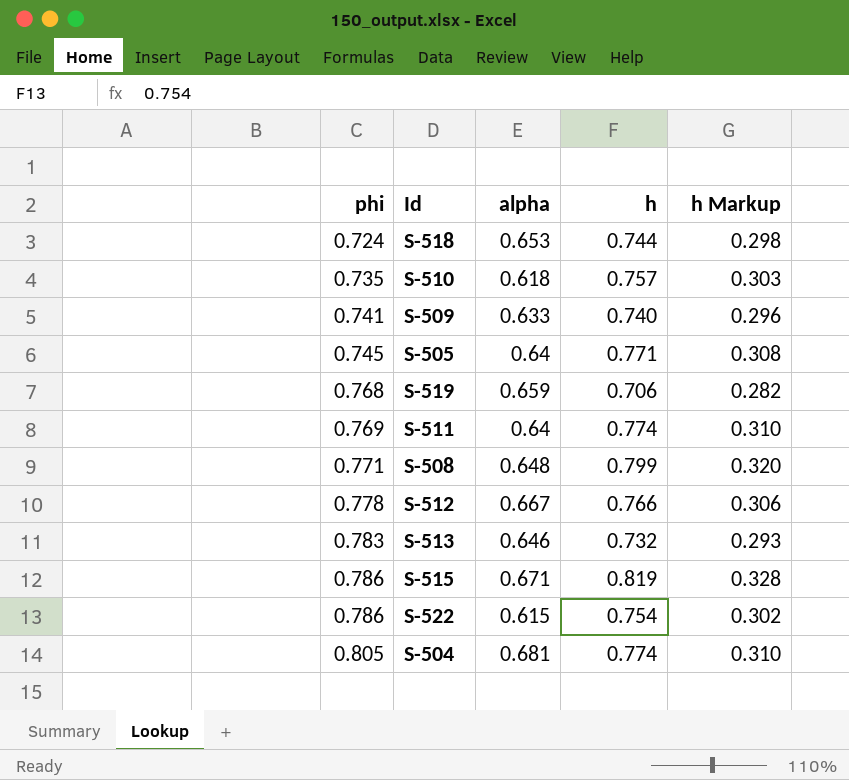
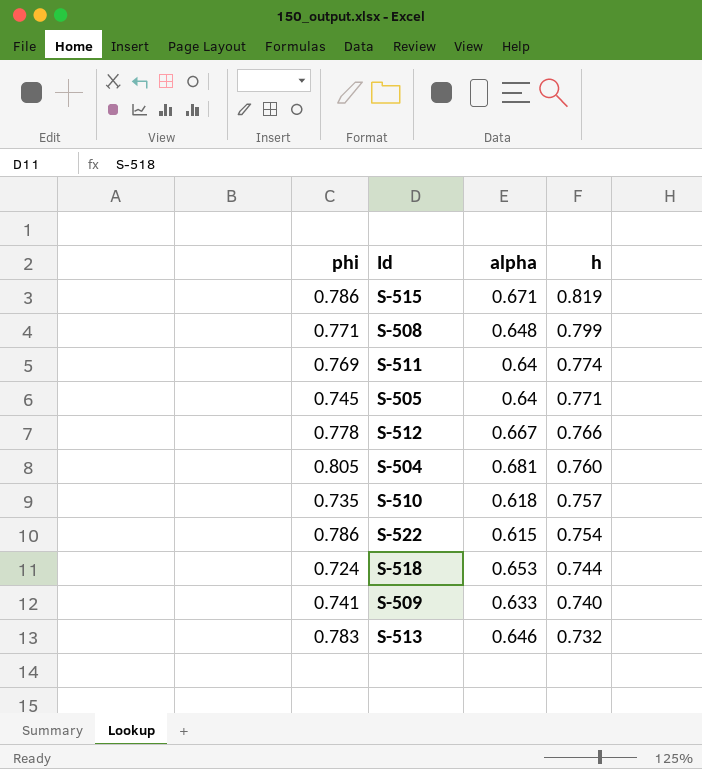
row order: phi ascending -> h descending
column h Markup | formula: [h] * 0.4 -> none
row S-519: 0.768 | 0.659 | 0.706 | 0.282 -> none
S-504 | h: 0.774 -> 0.760

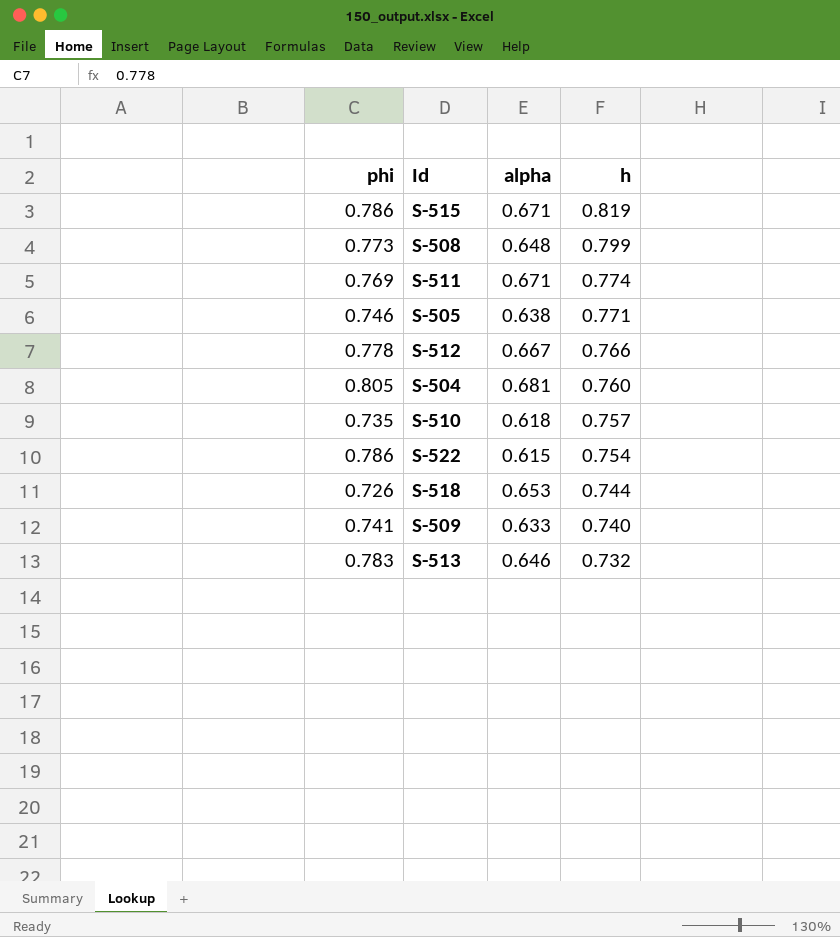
S-508 | phi: 0.771 -> 0.773
S-511 | alpha: 0.64 -> 0.671
S-505 | phi: 0.745 -> 0.746
S-505 | alpha: 0.64 -> 0.638
S-518 | phi: 0.724 -> 0.726

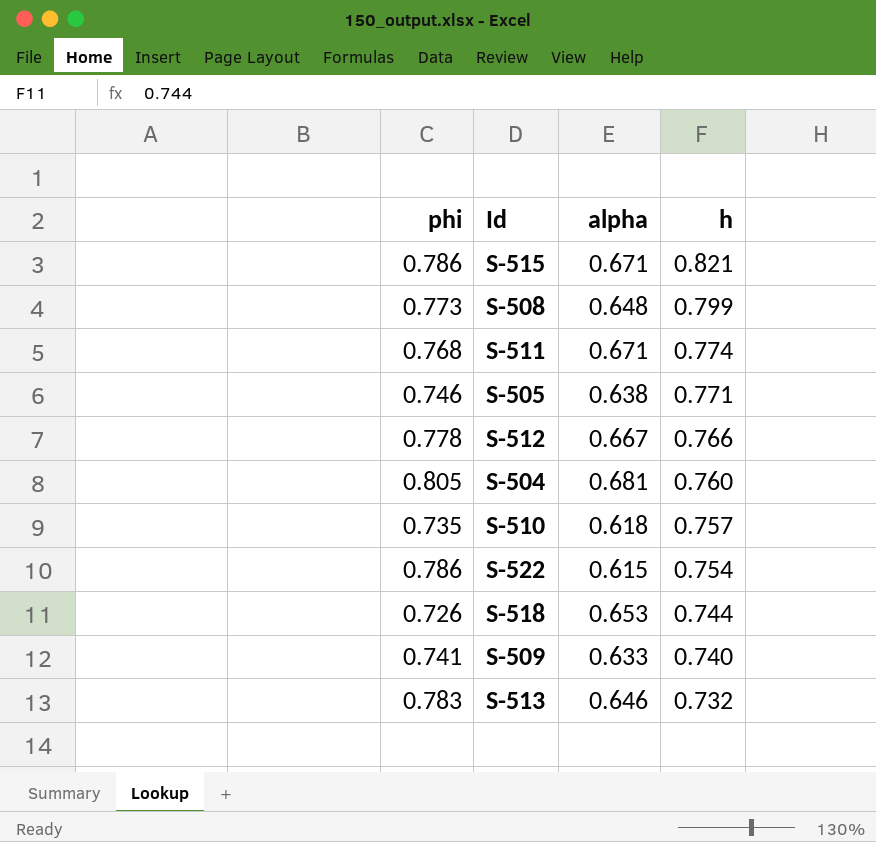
S-515 | h: 0.819 -> 0.821
S-511 | phi: 0.769 -> 0.768

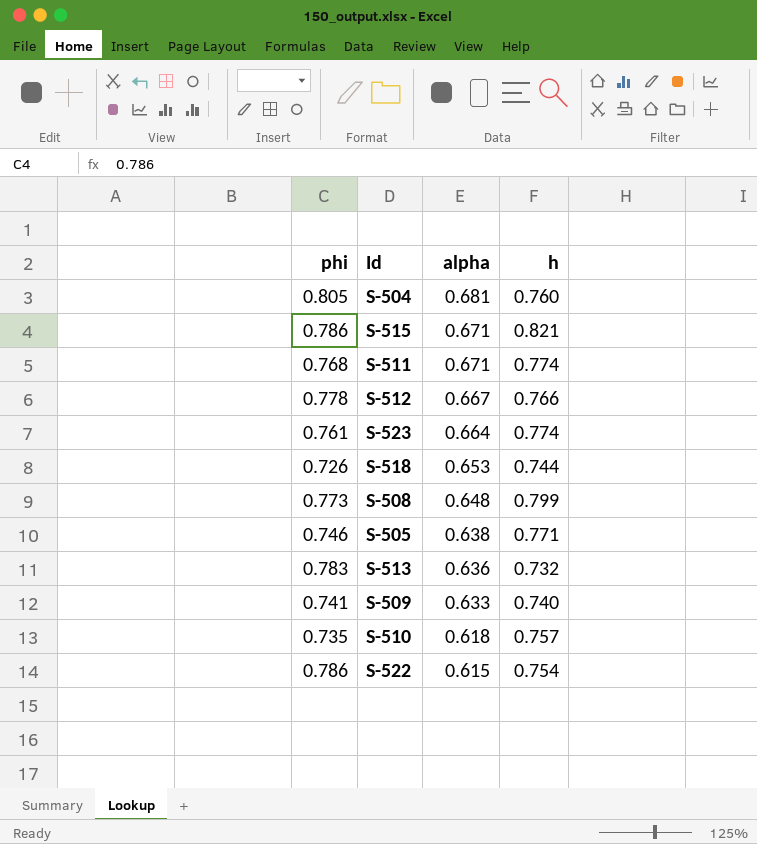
row order: h descending -> alpha descending
row S-523: none -> 0.761 | 0.664 | 0.774
S-513 | alpha: 0.646 -> 0.636

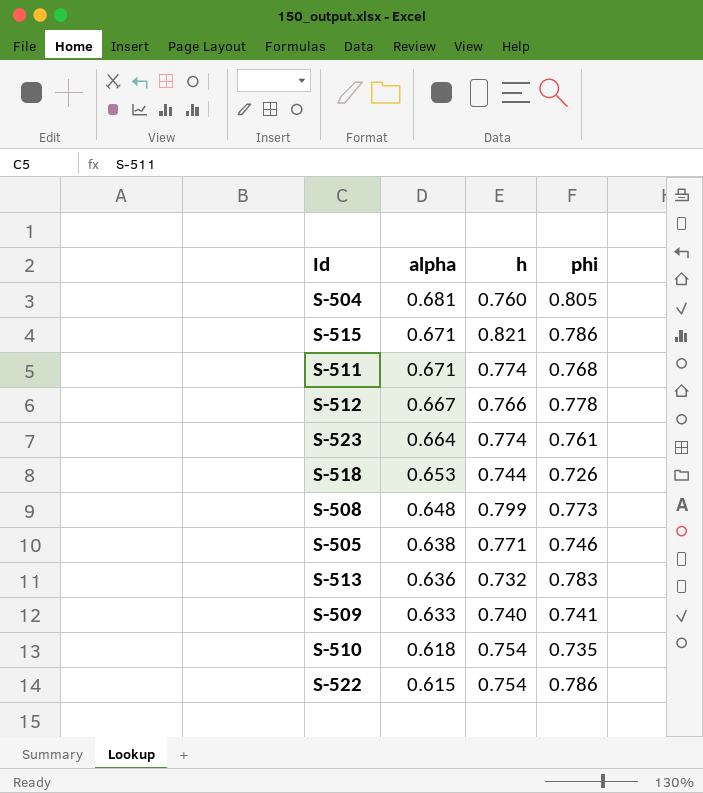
column phi | position: 1 -> 4
S-510 | h: 0.757 -> 0.754

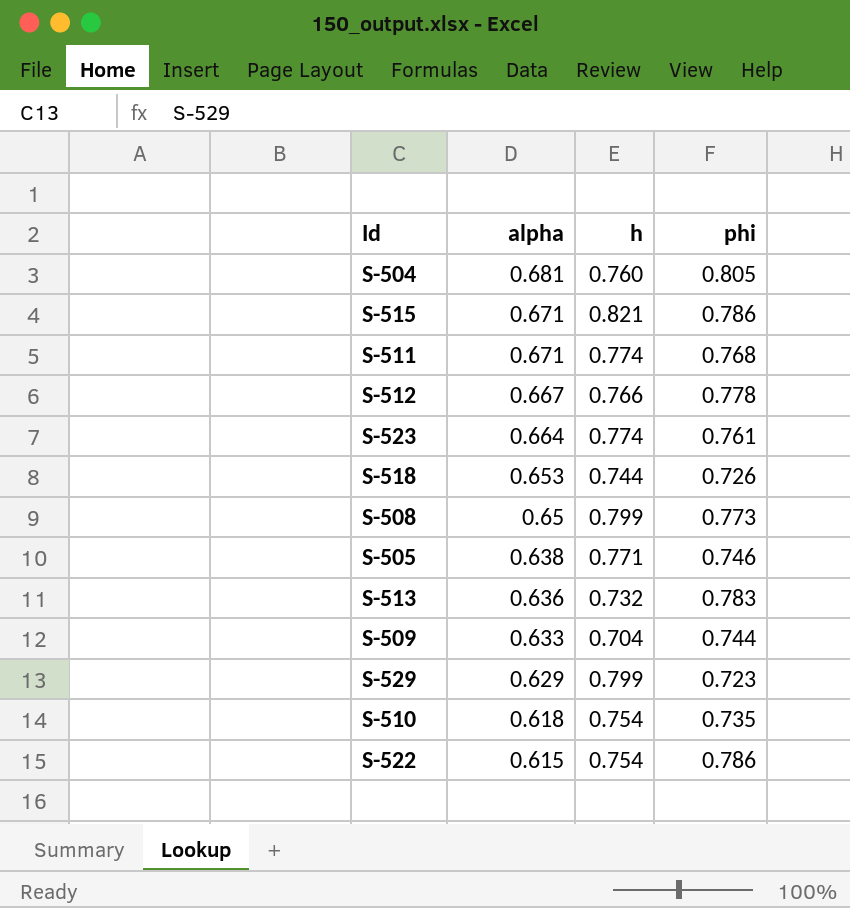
S-508 | alpha: 0.648 -> 0.65
S-509 | h: 0.740 -> 0.704
S-509 | phi: 0.741 -> 0.744
row S-529: none -> 0.629 | 0.799 | 0.723

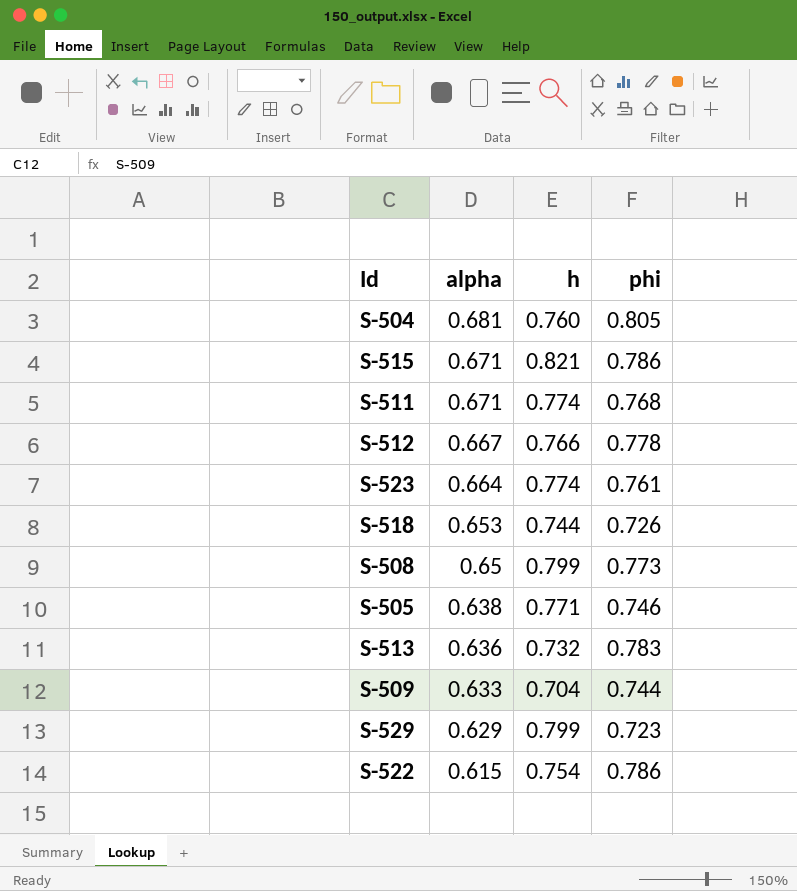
row S-510: 0.618 | 0.754 | 0.735 -> none

